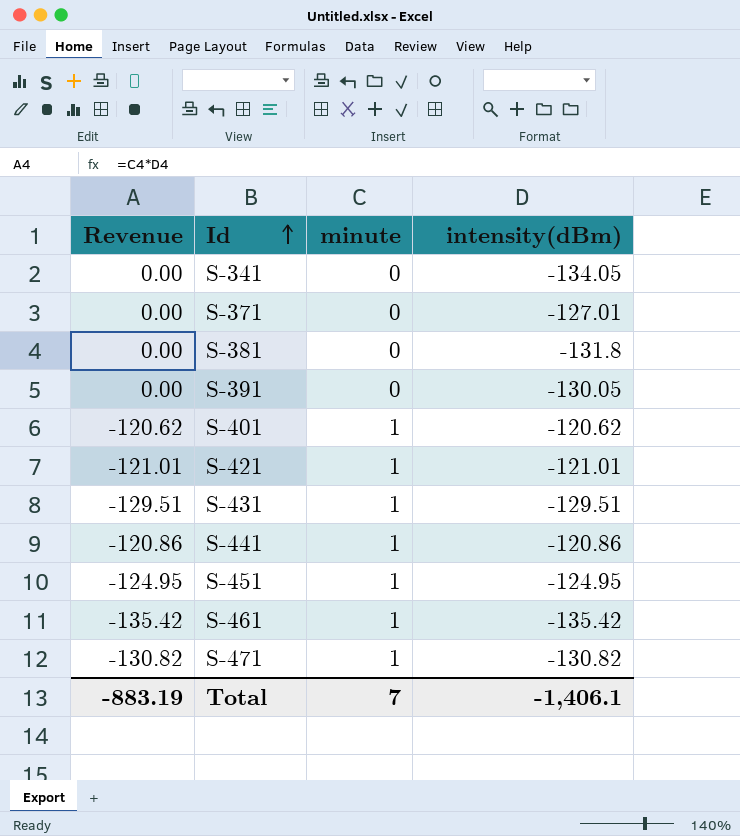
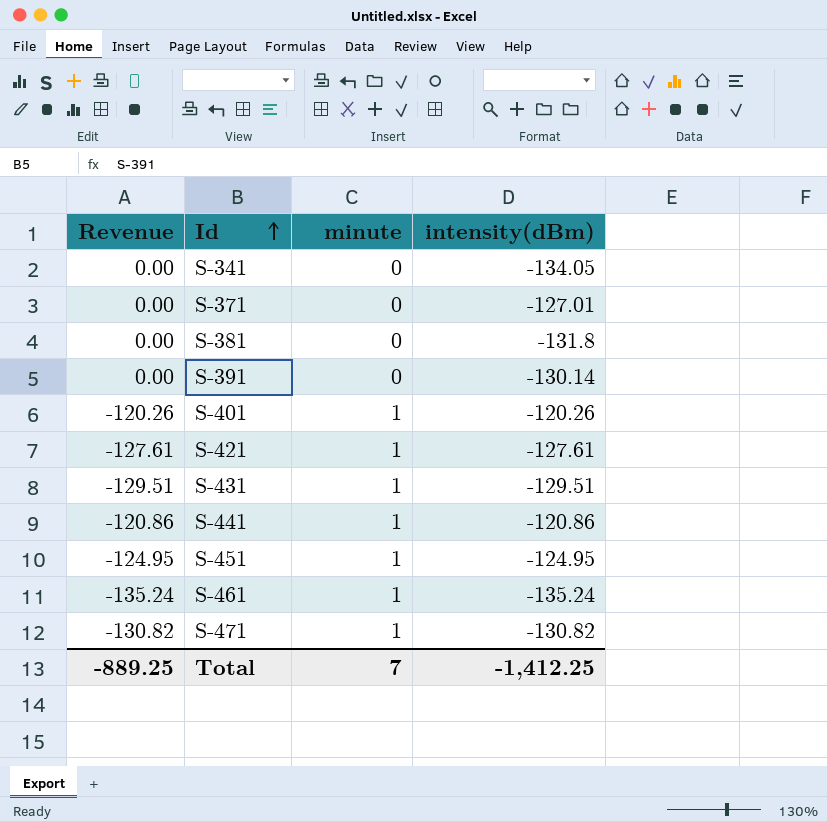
S-391 | intensity(dBm): -130.05 -> -130.14
S-401 | Revenue: -120.62 -> -120.26
S-401 | intensity(dBm): -120.62 -> -120.26
S-421 | Revenue: -121.01 -> -127.61
S-421 | intensity(dBm): -121.01 -> -127.61
S-461 | Revenue: -135.42 -> -135.24
S-461 | intensity(dBm): -135.42 -> -135.24
Total | Revenue: -883.19 -> -889.25
Total | intensity(dBm): -1,406.1 -> -1,412.25

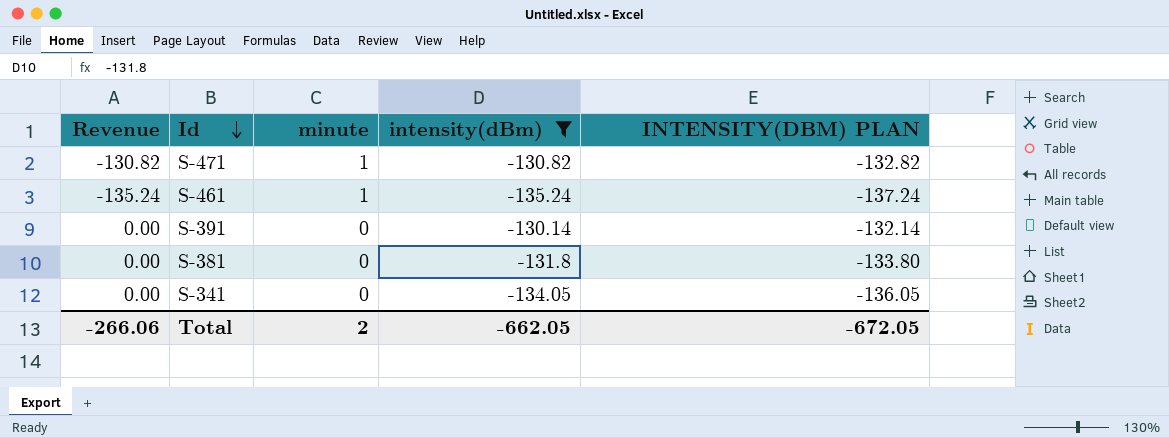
filter: none -> intensity(dBm) <= -130.14
row order: Id ascending -> Id descending
column INTENSITY(DBM) PLAN | formula: none -> [intensity(dBm)] - 2
Total | Revenue: -889.25 -> -266.06
Total | minute: 7 -> 2
Total | intensity(dBm): -1,412.25 -> -662.05

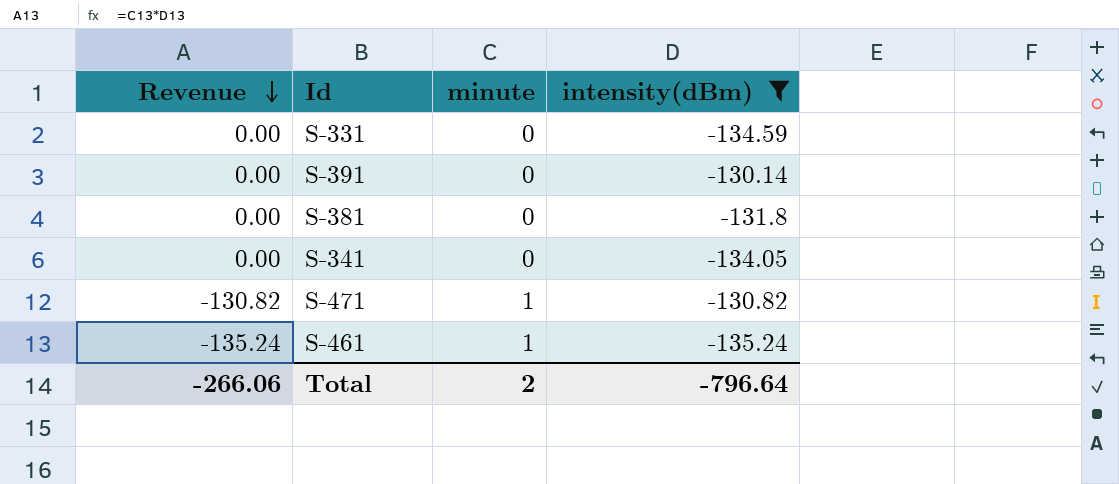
row order: Id descending -> Revenue descending
column INTENSITY(DBM) PLAN | formula: [intensity(dBm)] - 2 -> none
row S-331: none -> 0.00 | 0 | -134.59
Total | intensity(dBm): -662.05 -> -796.64

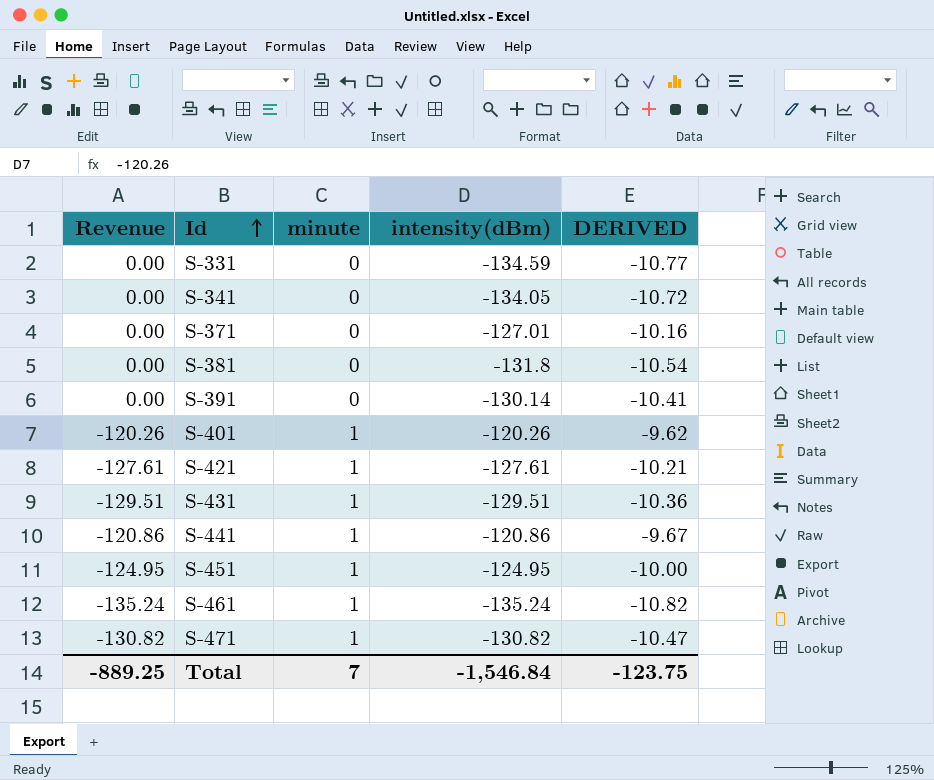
filter: intensity(dBm) <= -130.14 -> none
row order: Revenue descending -> Id ascending
column DERIVED | formula: none -> [intensity(dBm)] * 0.08
Total | Revenue: -266.06 -> -889.25
Total | minute: 2 -> 7
Total | intensity(dBm): -796.64 -> -1,546.84

